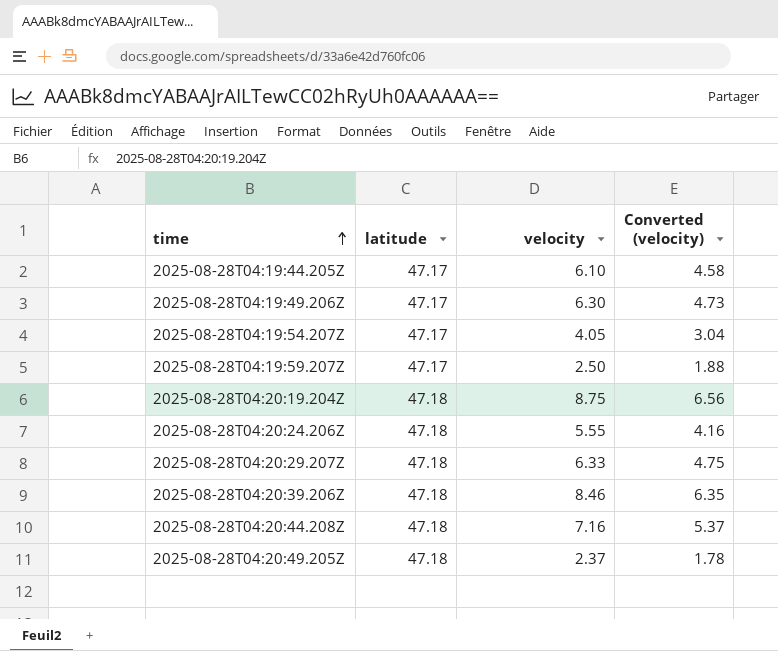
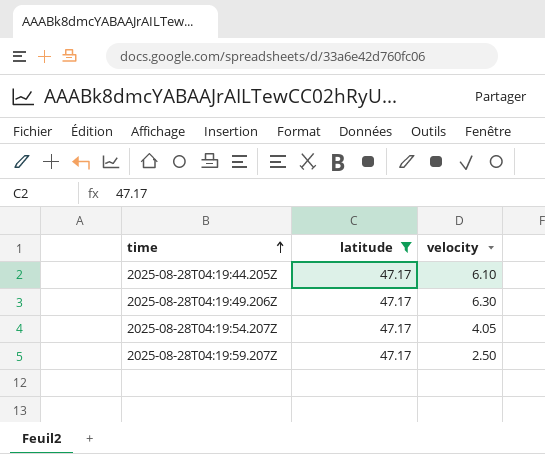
filter: none -> latitude = 47.17
column Converted (velocity) | formula: [velocity] * 0.75 -> none

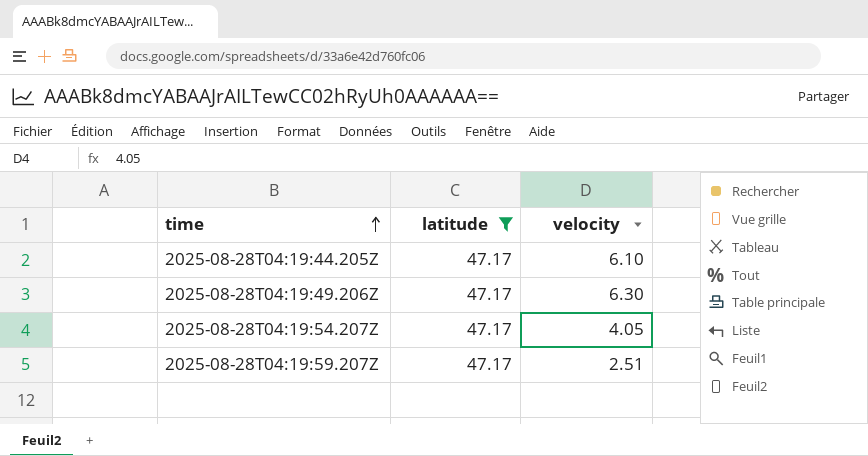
2025-08-28T04:19:59.207Z | velocity: 2.50 -> 2.51

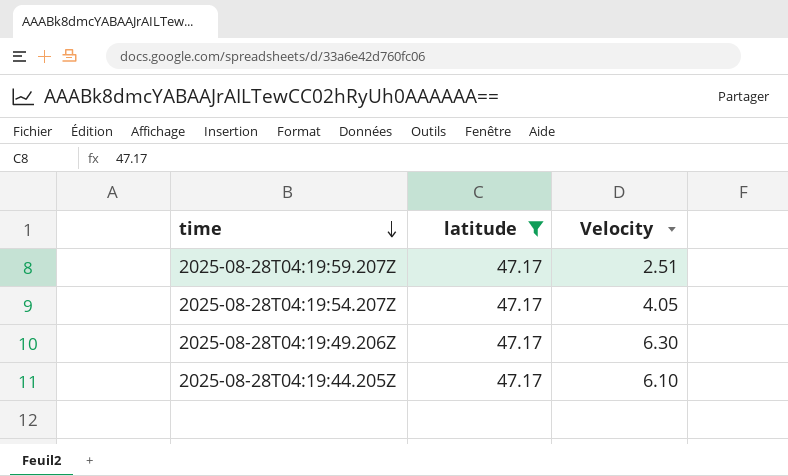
row order: time ascending -> time descending
column name: velocity -> Velocity

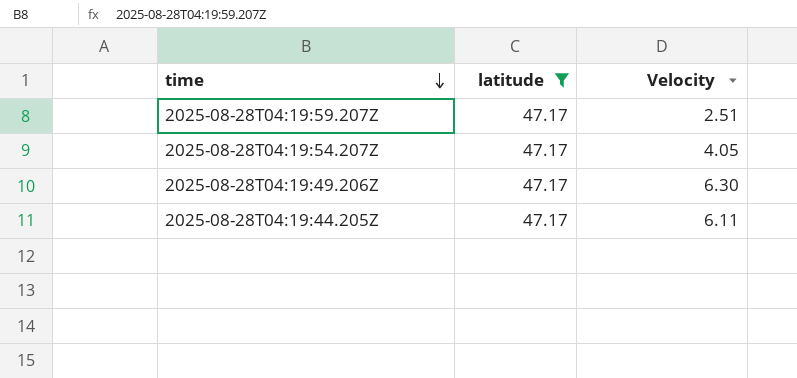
2025-08-28T04:19:44.205Z | Velocity: 6.10 -> 6.11

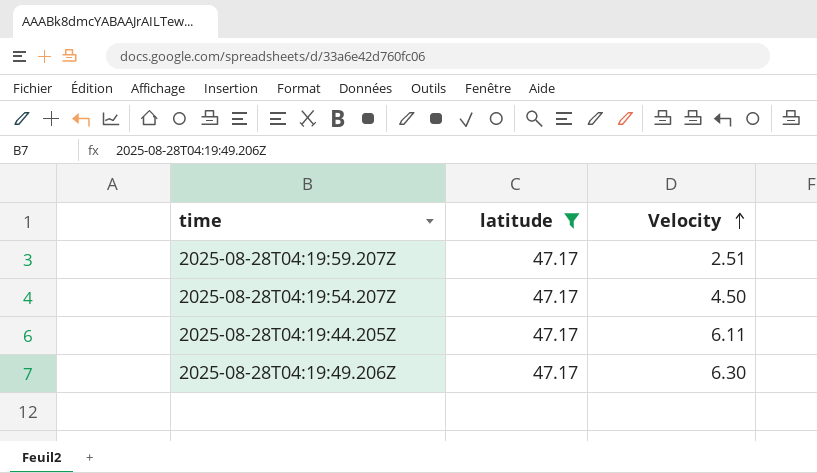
row order: time descending -> Velocity ascending
2025-08-28T04:19:54.207Z | Velocity: 4.05 -> 4.50

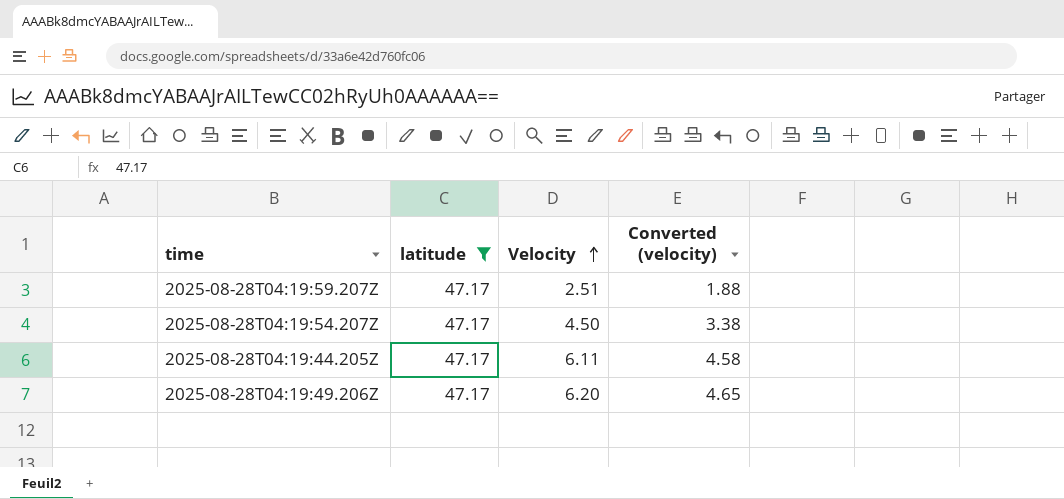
column Converted (velocity) | formula: none -> [Velocity] * 0.75
2025-08-28T04:19:49.206Z | Velocity: 6.30 -> 6.20

